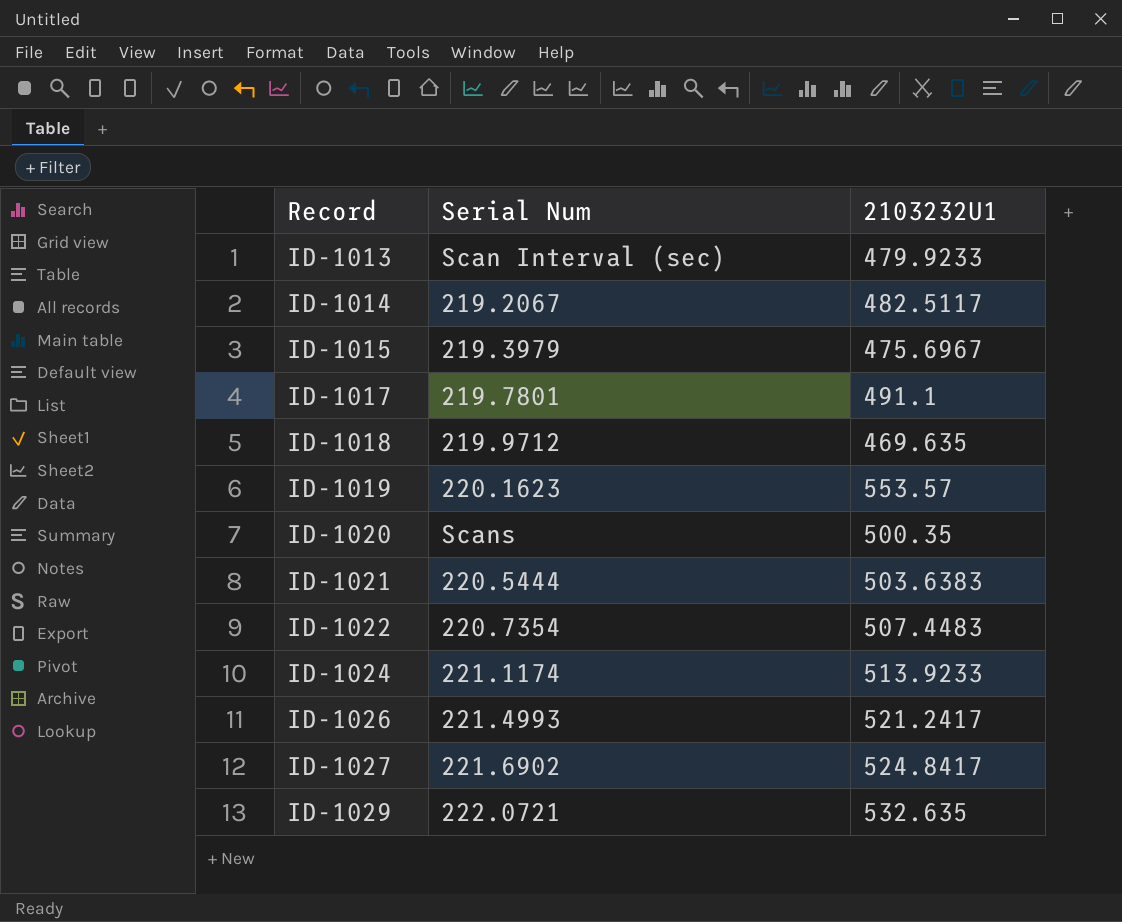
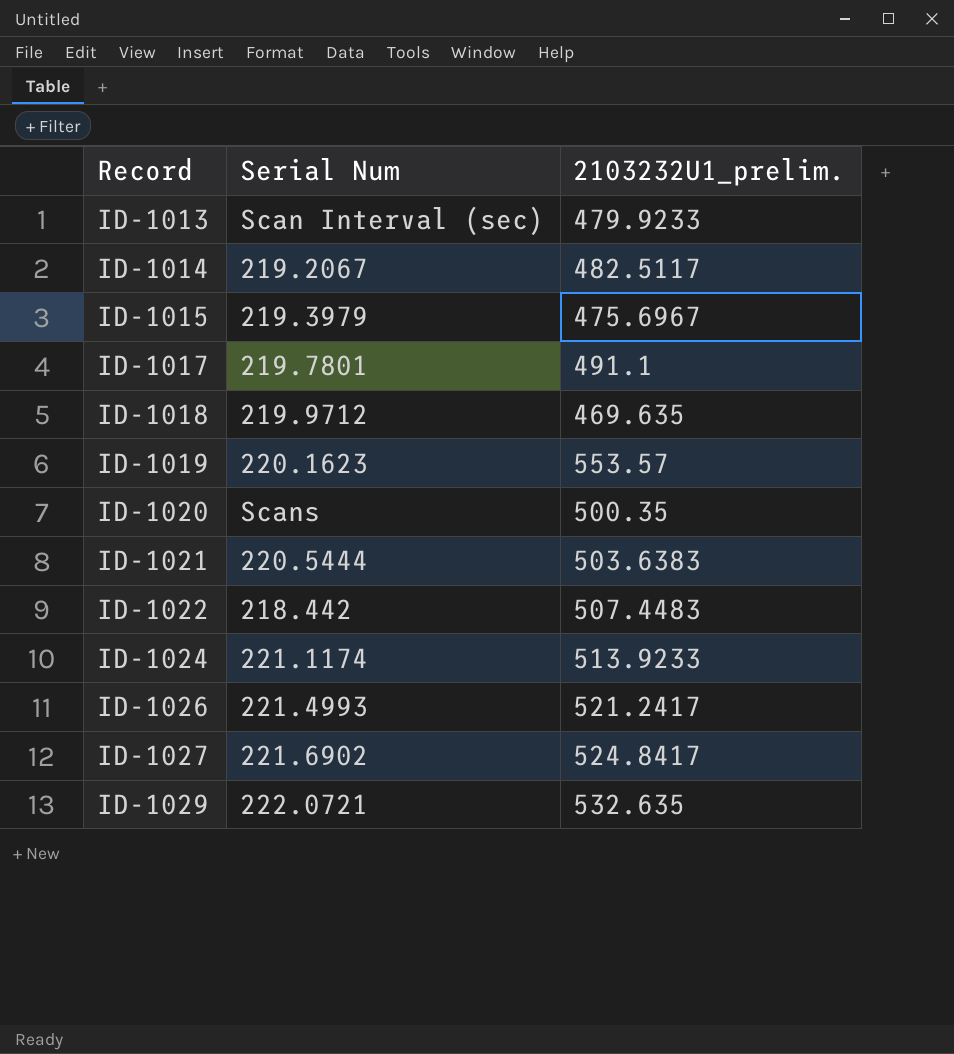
column name: 2103232U1 -> 2103232U1_prelim.
ID-1022 | Serial Num: 220.7354 -> 218.442

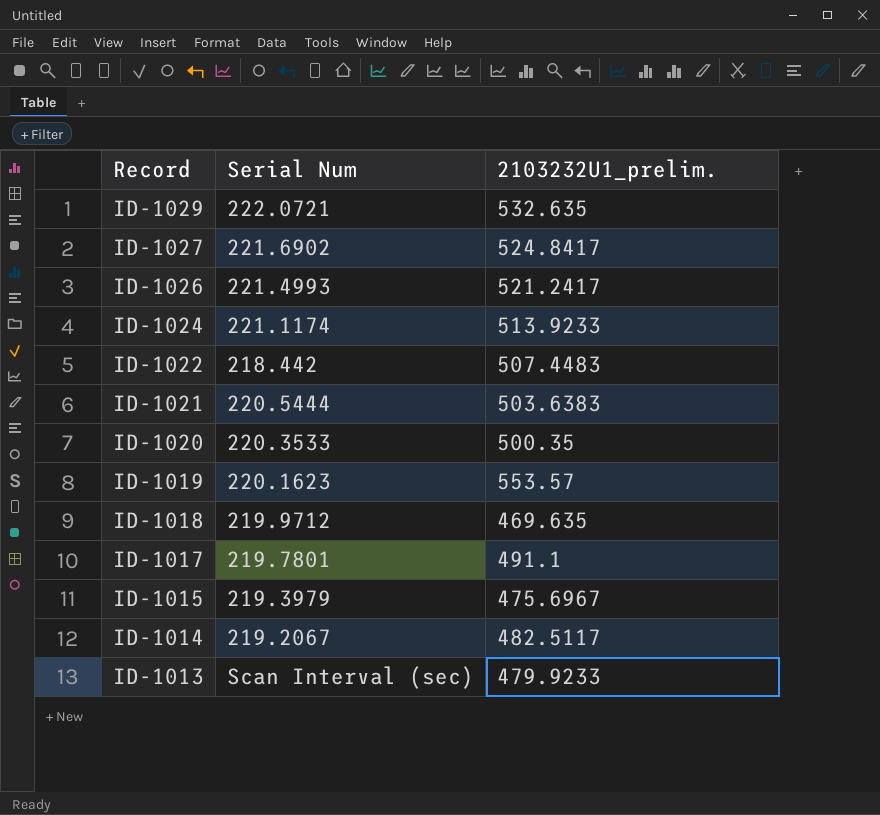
row order: Record ascending -> Record descending
ID-1020 | Serial Num: Scans -> 220.3533

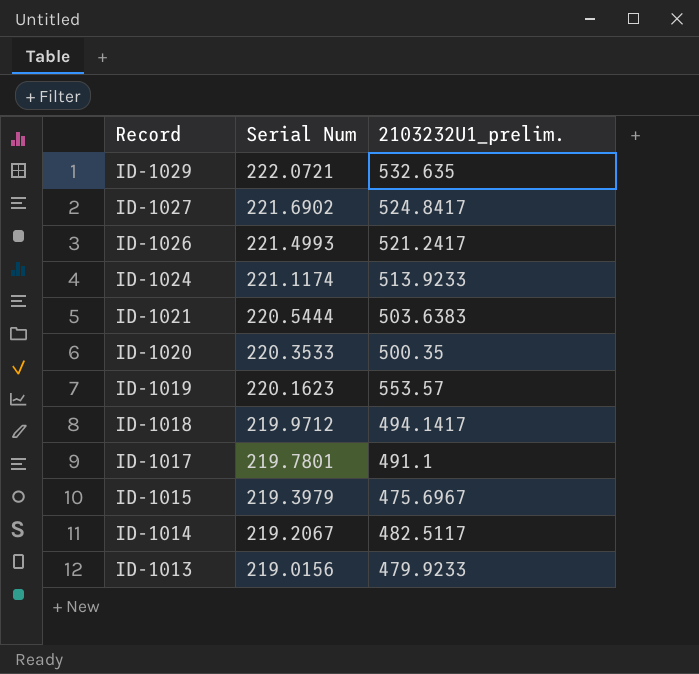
row ID-1022: 218.442 | 507.4483 -> none
ID-1018 | 2103232U1_prelim.: 469.635 -> 494.1417
ID-1013 | Serial Num: Scan Interval (sec) -> 219.0156

